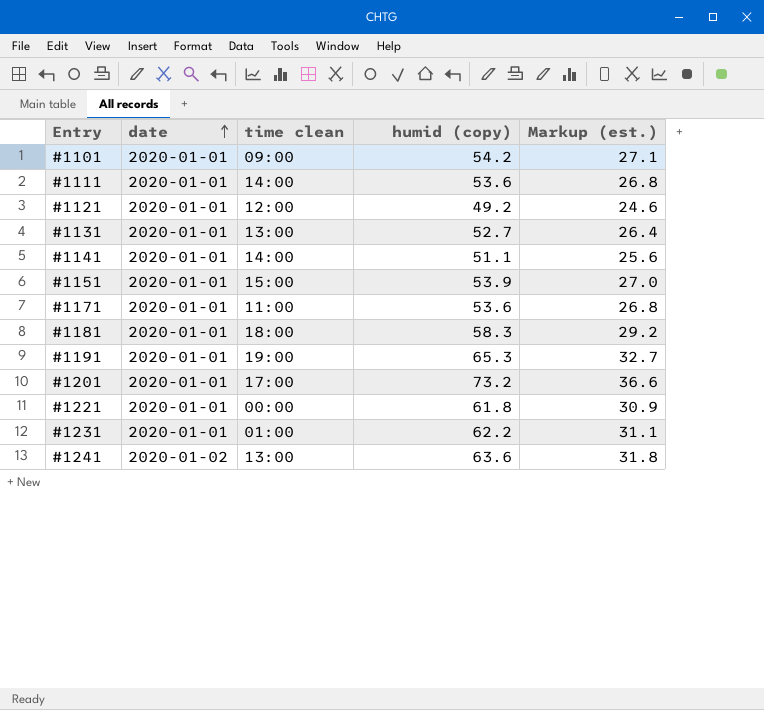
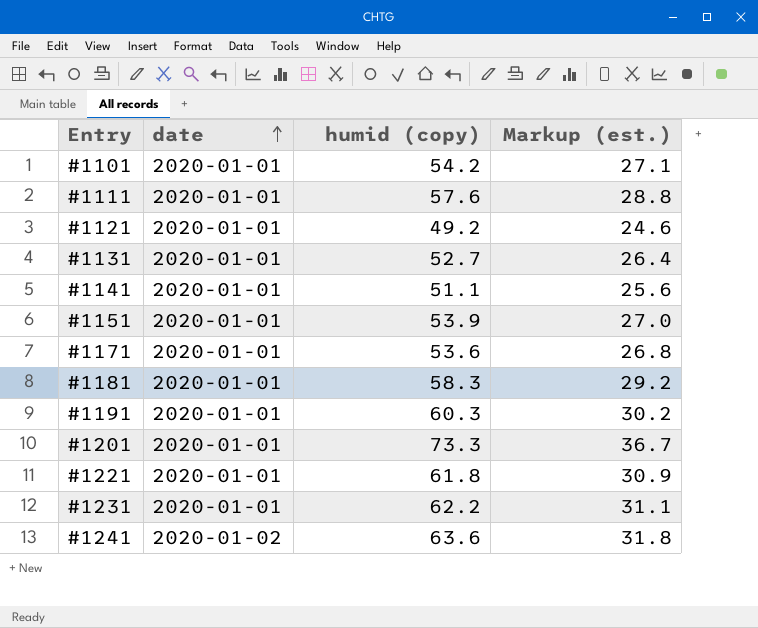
column time clean | position: 3 -> none
#1111 | humid (copy): 53.6 -> 57.6
#1111 | Markup (est.): 26.8 -> 28.8
#1191 | humid (copy): 65.3 -> 60.3
#1191 | Markup (est.): 32.7 -> 30.2
#1201 | humid (copy): 73.2 -> 73.3
#1201 | Markup (est.): 36.6 -> 36.7

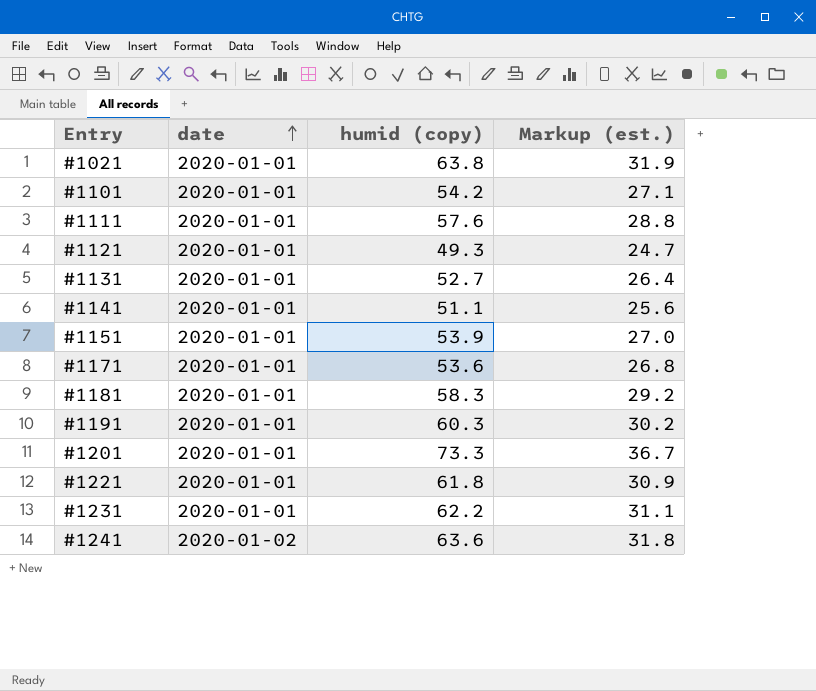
row #1021: none -> 2020-01-01 | 63.8 | 31.9
#1121 | humid (copy): 49.2 -> 49.3
#1121 | Markup (est.): 24.6 -> 24.7

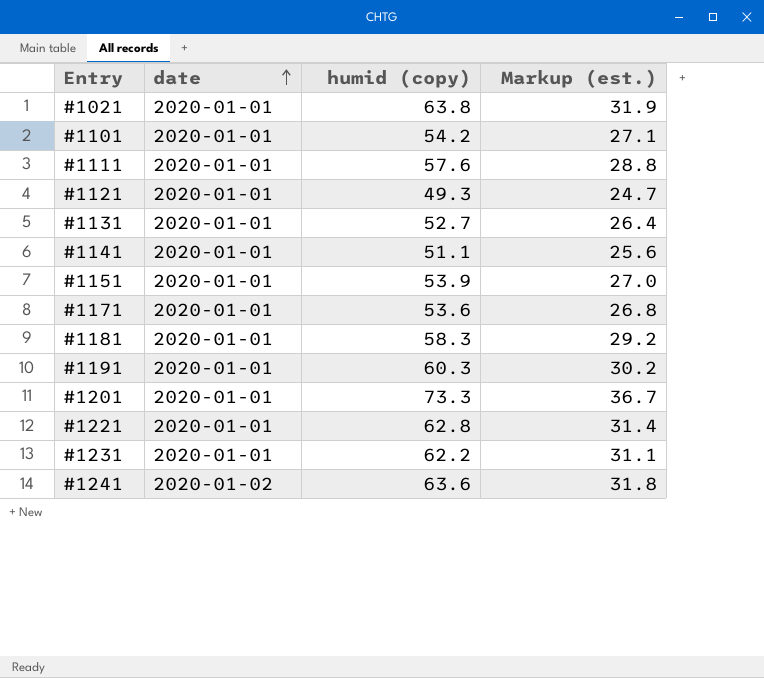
#1221 | humid (copy): 61.8 -> 62.8
#1221 | Markup (est.): 30.9 -> 31.4

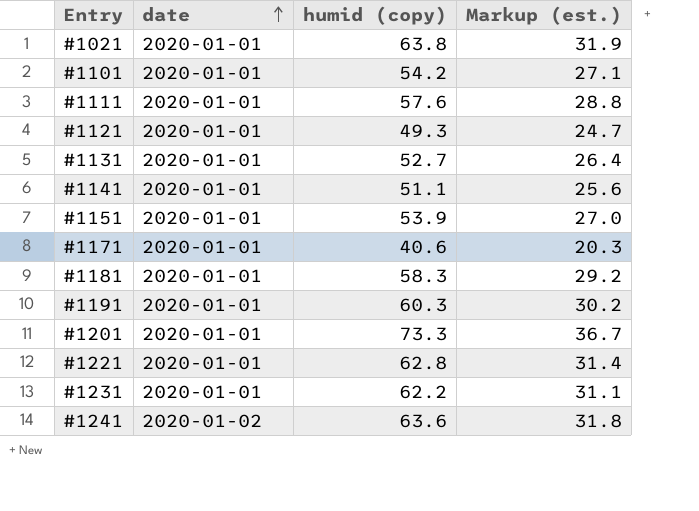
#1171 | humid (copy): 53.6 -> 40.6
#1171 | Markup (est.): 26.8 -> 20.3

